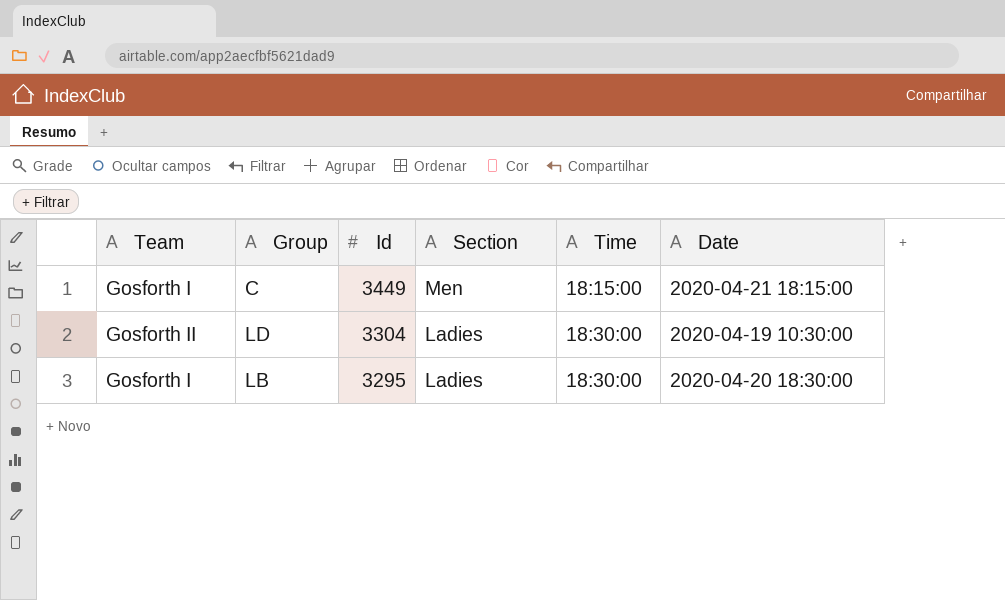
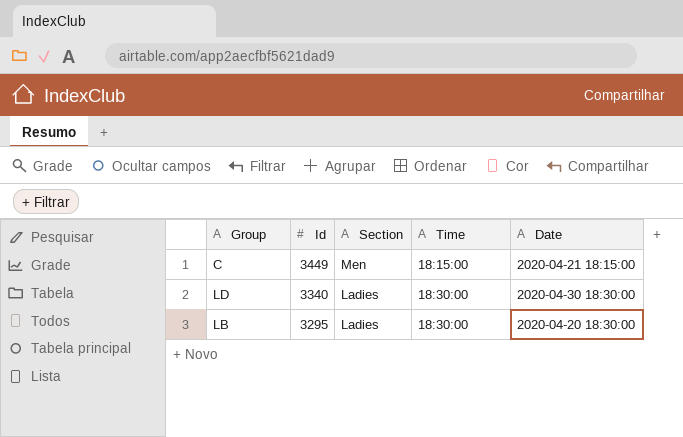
column Team | position: 1 -> none
LD | Id: 3304 -> 3340
LD | Date: 2020-04-19 10:30:00 -> 2020-04-30 18:30:00

